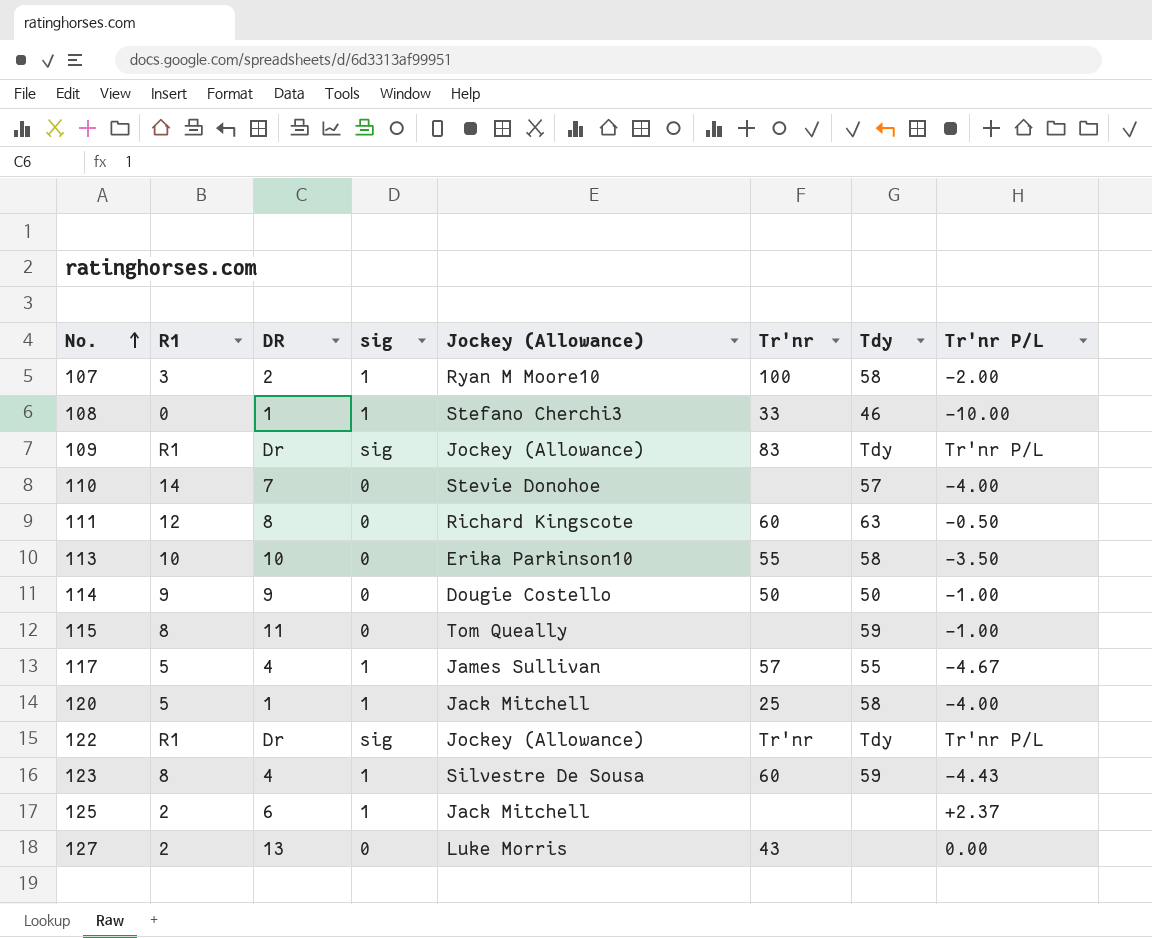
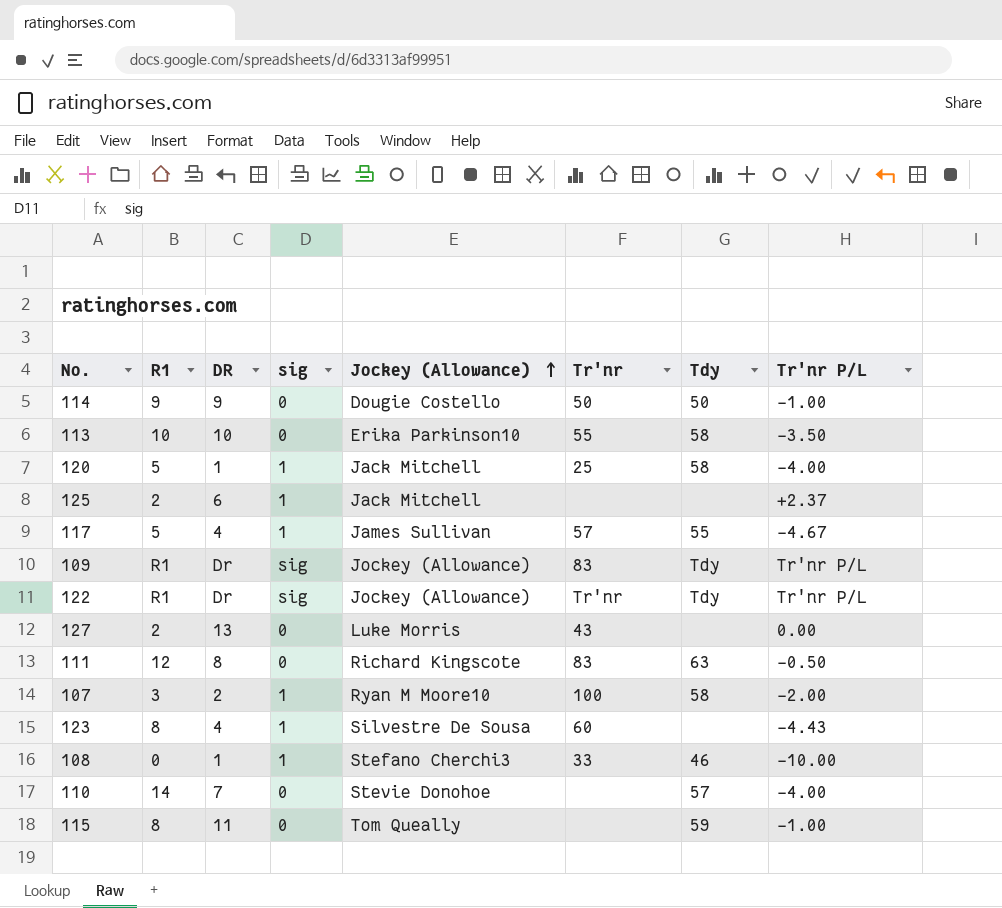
row order: No. ascending -> Jockey (Allowance) ascending
111 | Tr'nr: 60 -> 83
123 | Tdy: 59 -> none

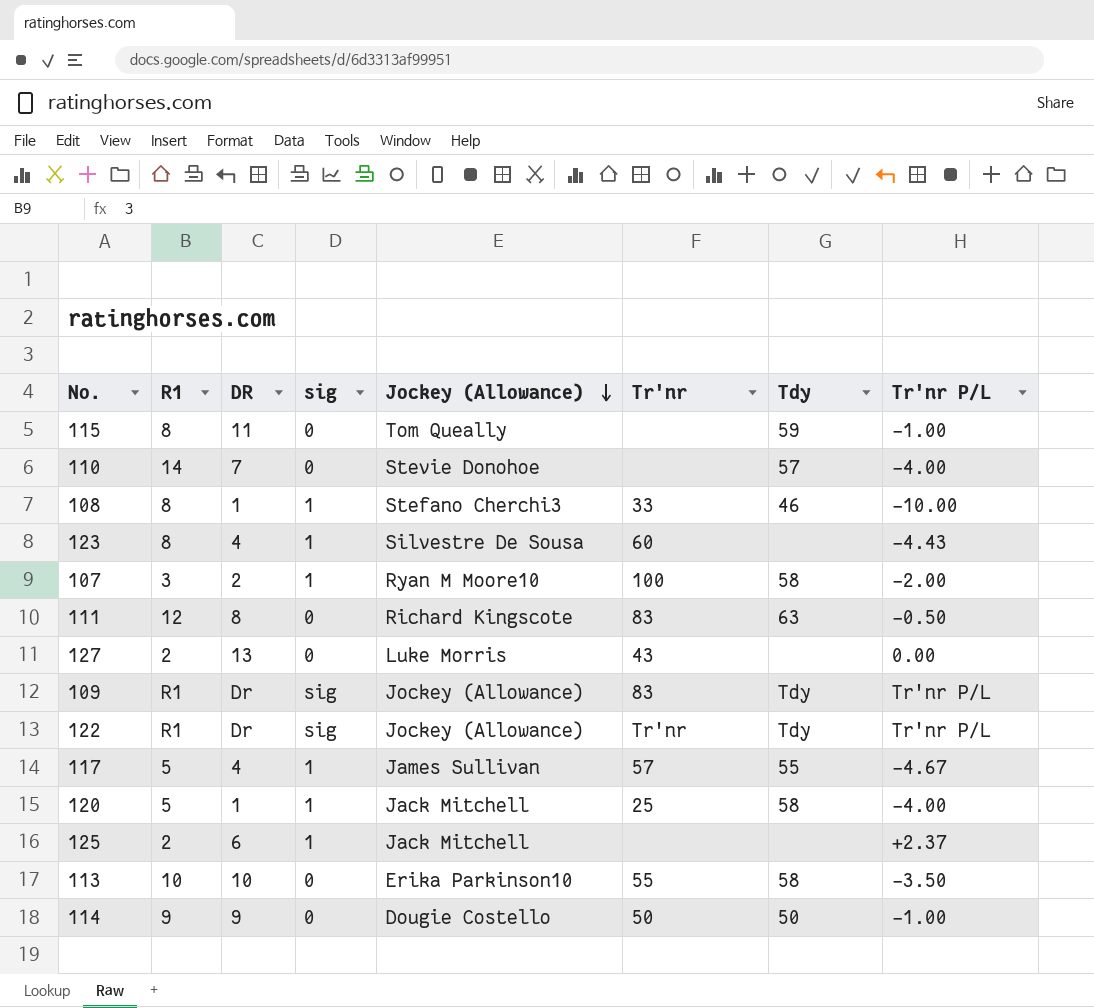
row order: Jockey (Allowance) ascending -> Jockey (Allowance) descending
108 | R1: 0 -> 8

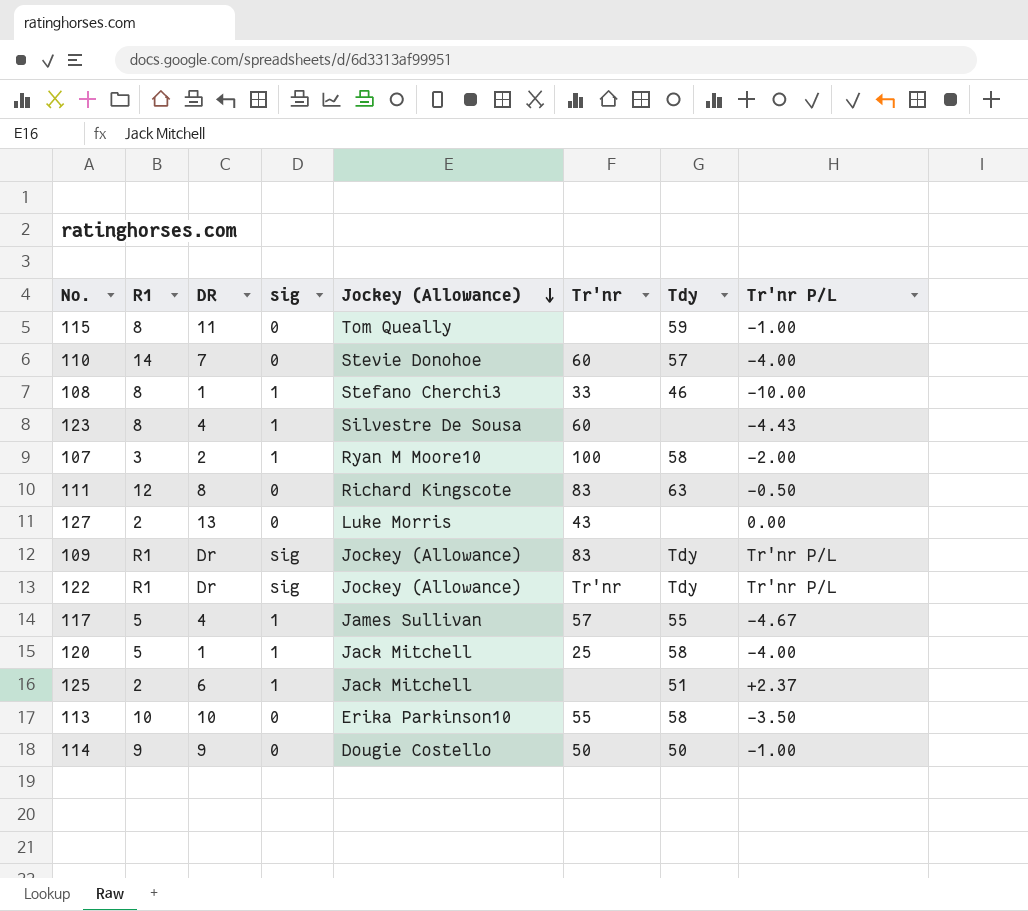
110 | Tr'nr: none -> 60
125 | Tdy: none -> 51

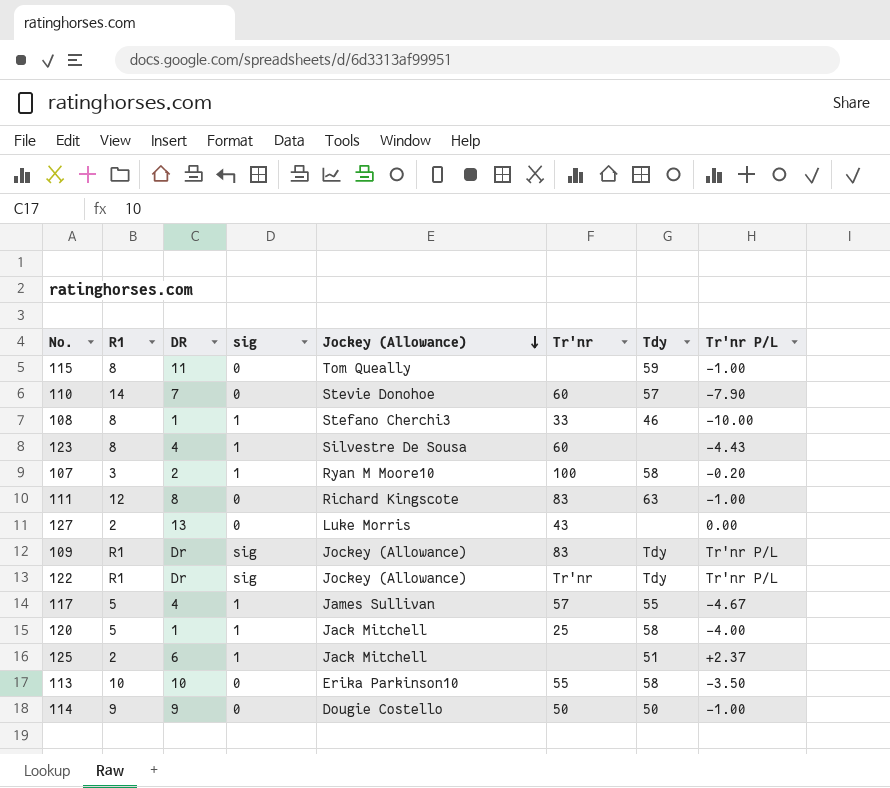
110 | Tr'nr P/L: -4.00 -> -7.90
107 | Tr'nr P/L: -2.00 -> -0.20
111 | Tr'nr P/L: -0.50 -> -1.00

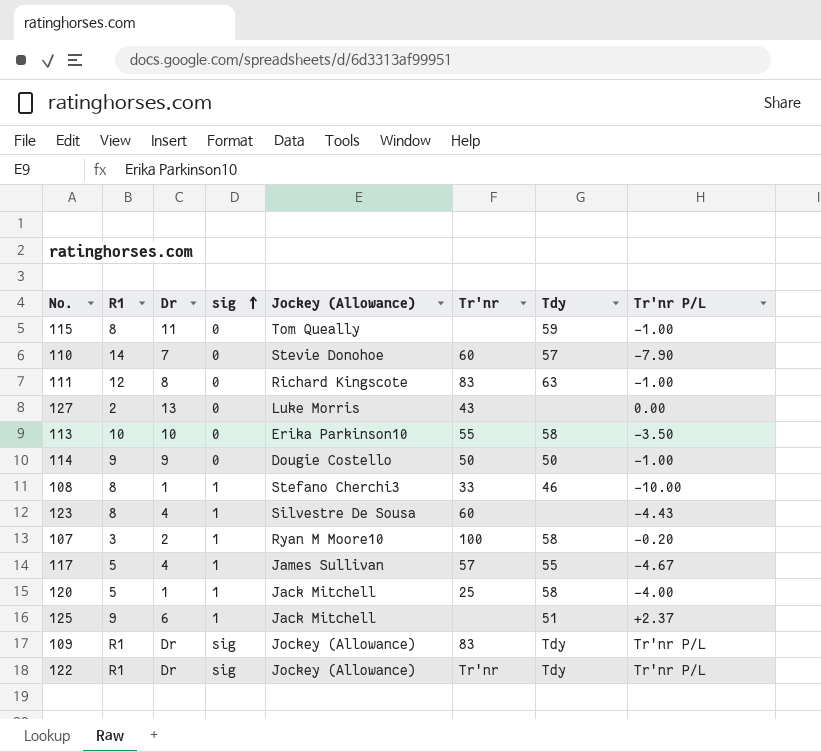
row order: Jockey (Allowance) descending -> sig ascending
column name: DR -> Dr
125 | R1: 2 -> 9

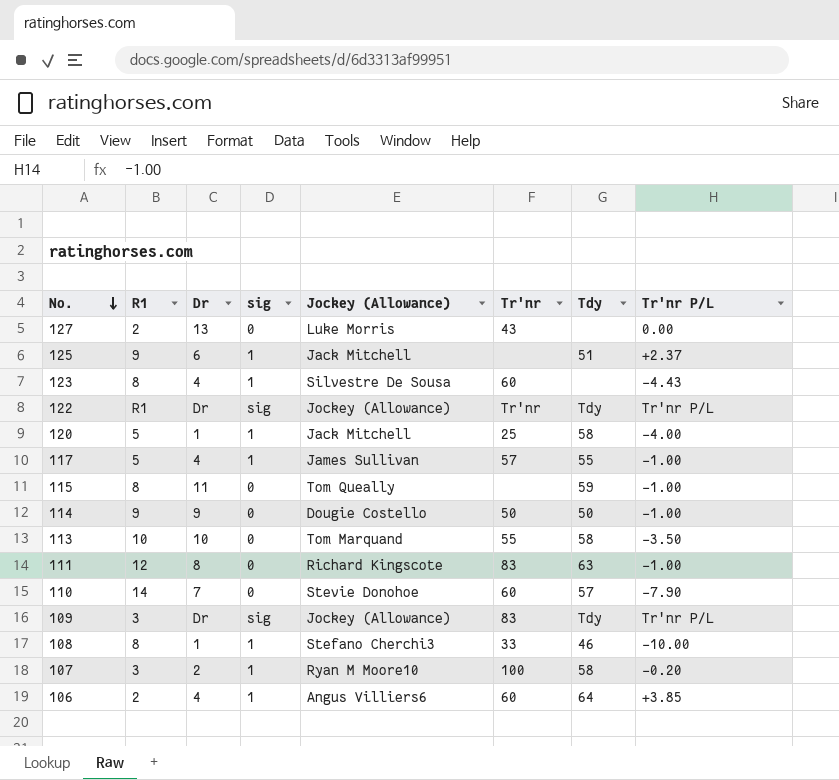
row order: sig ascending -> No. descending
117 | Tr'nr P/L: -4.67 -> -1.00
113 | Jockey (Allowance): Erika Parkinson10 -> Tom Marquand
109 | R1: R1 -> 3
row 106: none -> 2 | 4 | 1 | Angus Villiers6 | 60 | 64 | +3.85

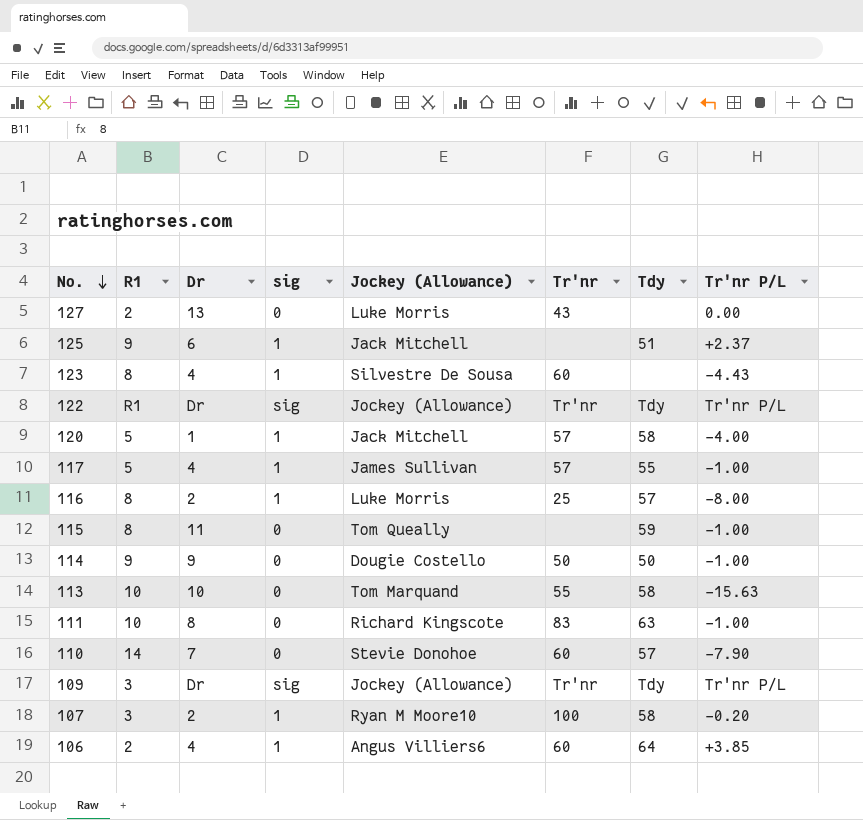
row 108: 8 | 1 | 1 | Stefano Cherchi3 | 33 | 46 | -10.00 -> none
120 | Tr'nr: 25 -> 57
row 116: none -> 8 | 2 | 1 | Luke Morris | 25 | 57 | -8.00
113 | Tr'nr P/L: -3.50 -> -15.63
111 | R1: 12 -> 10
109 | Tr'nr: 83 -> Tr'nr

